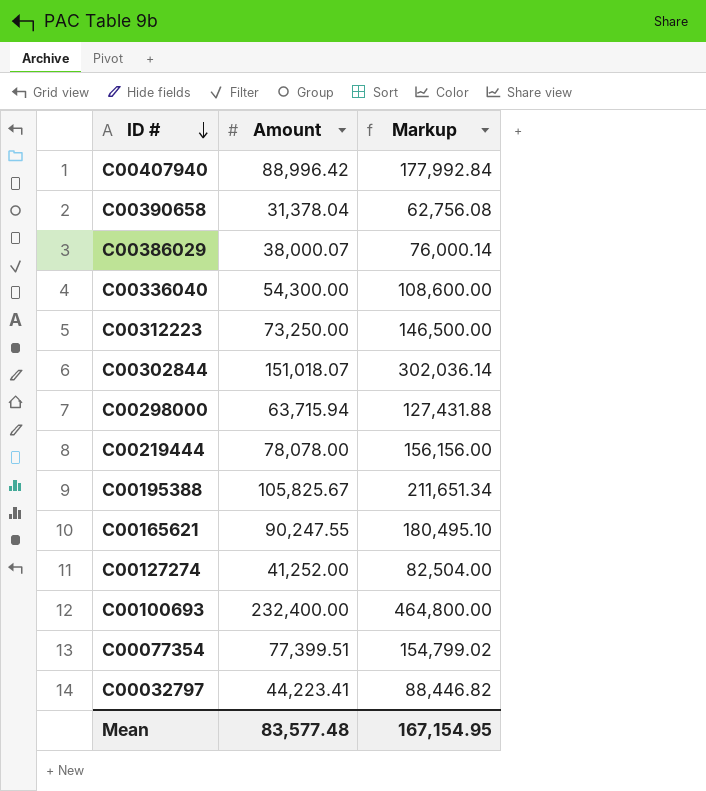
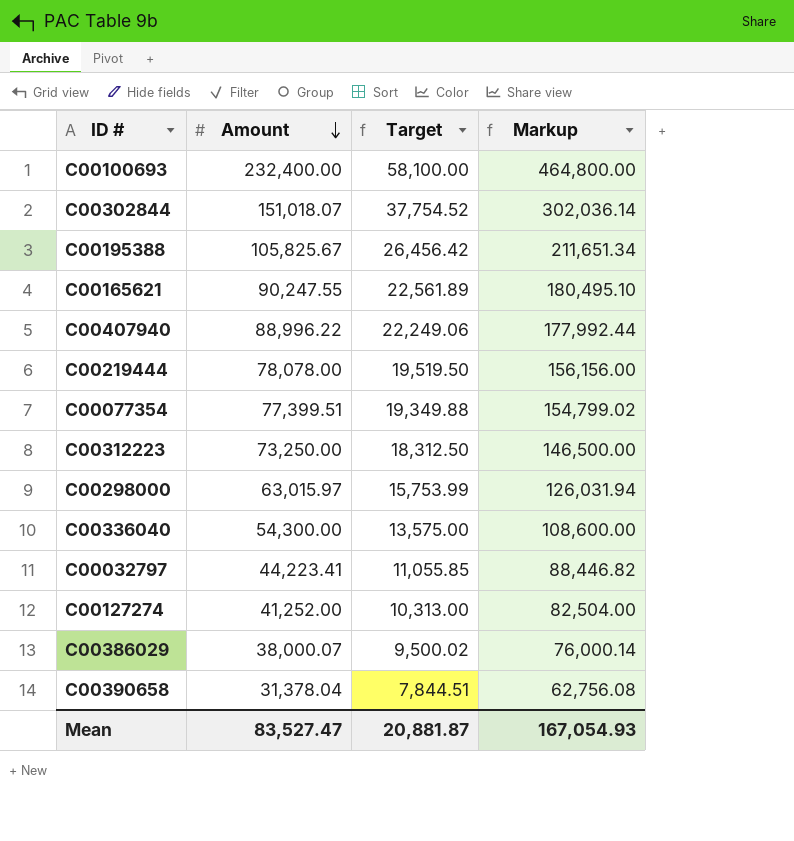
row order: ID # descending -> Amount descending
column Target | formula: none -> [Amount] * 0.25
C00407940 | Amount: 88,996.42 -> 88,996.22
C00407940 | Markup: 177,992.84 -> 177,992.44
C00298000 | Amount: 63,715.94 -> 63,015.97
C00298000 | Markup: 127,431.88 -> 126,031.94
Mean | Amount: 83,577.48 -> 83,527.47
Mean | Markup: 167,154.95 -> 167,054.93

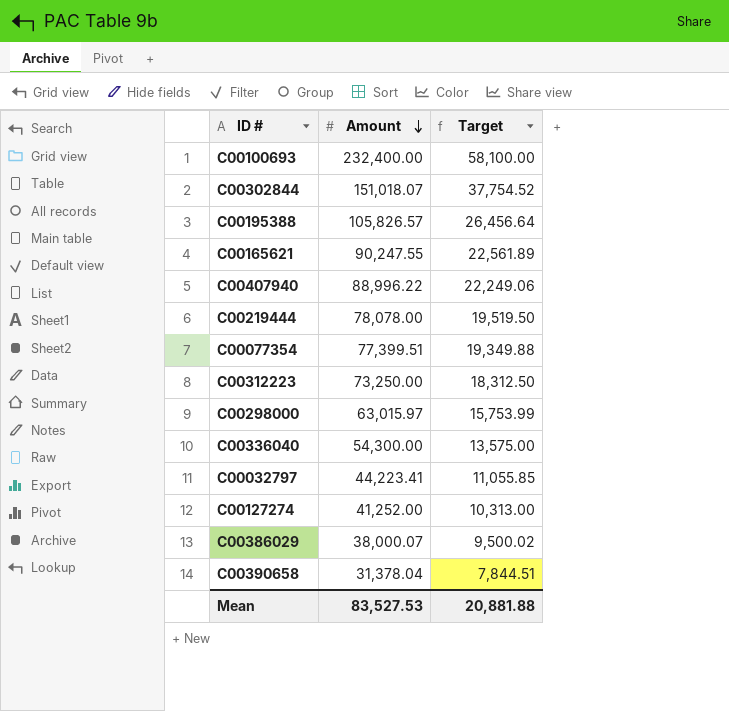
column Markup | formula: [Amount] * 2 -> none
C00195388 | Amount: 105,825.67 -> 105,826.57
C00195388 | Target: 26,456.42 -> 26,456.64
Mean | Amount: 83,527.47 -> 83,527.53
Mean | Target: 20,881.87 -> 20,881.88

